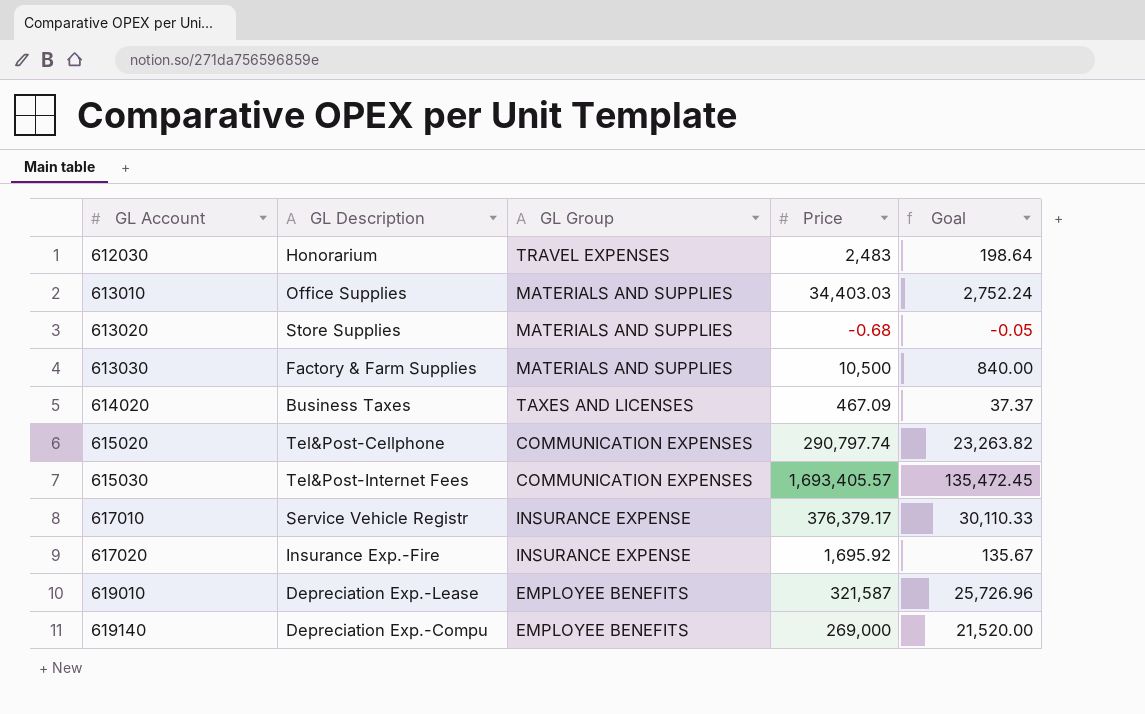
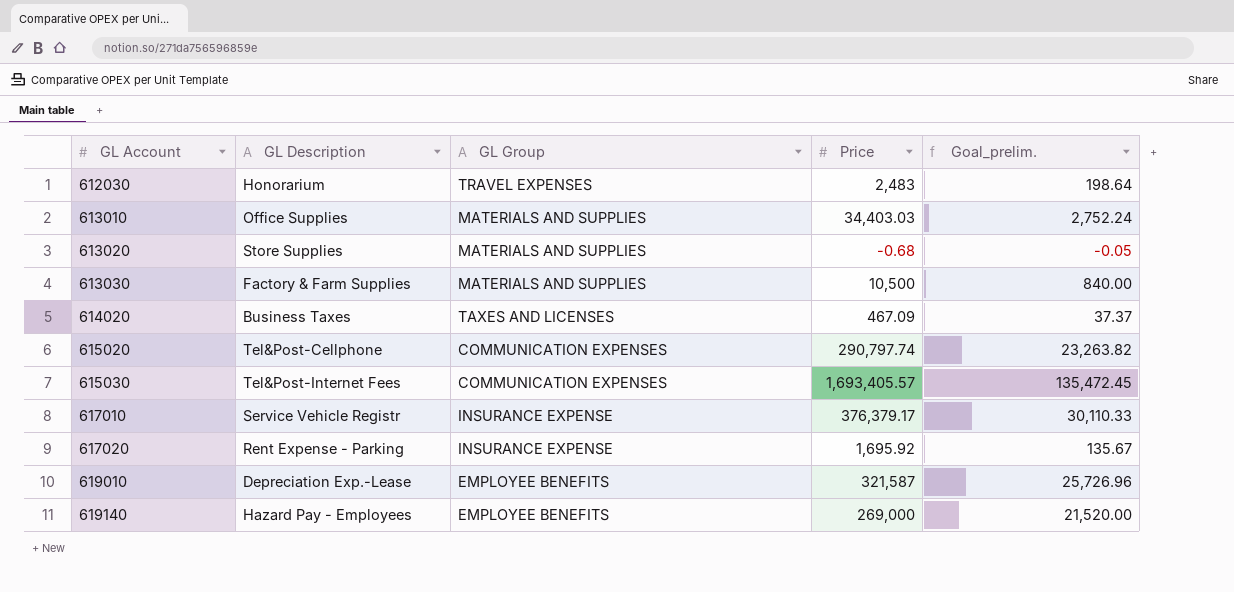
column name: Goal -> Goal_prelim.
617020 | GL Description: Insurance Exp.-Fire -> Rent Expense - Parking
619140 | GL Description: Depreciation Exp.-Compu -> Hazard Pay - Employees

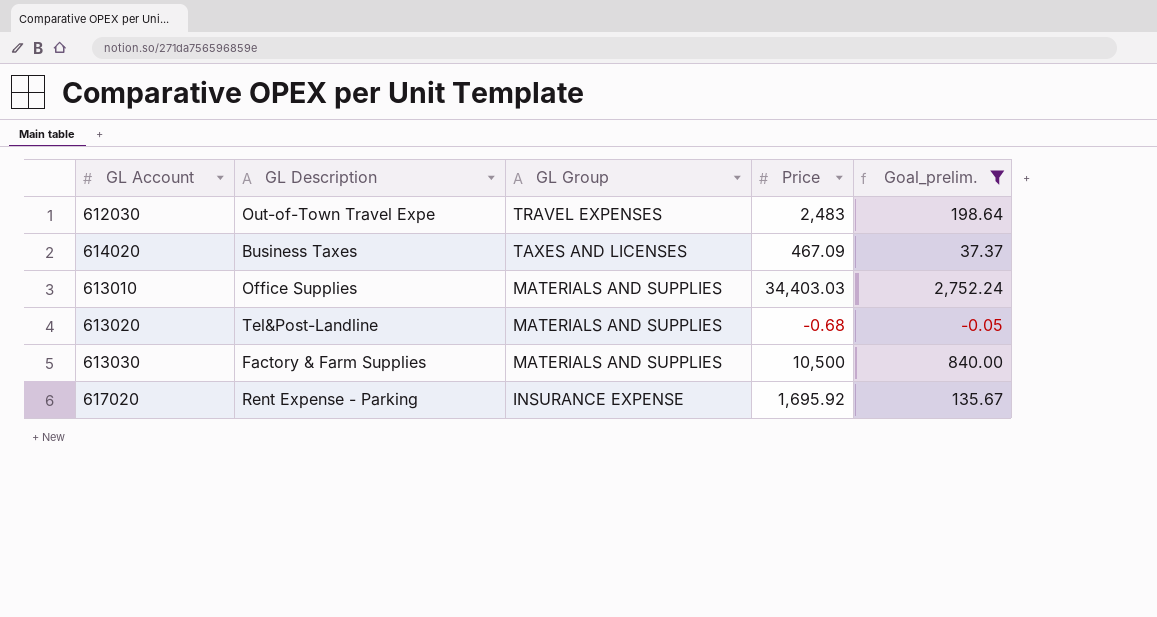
filter: none -> Goal_prelim. <= 2,752.24
row order: GL Account ascending -> GL Group descending
612030 | GL Description: Honorarium -> Out-of-Town Travel Expe
613020 | GL Description: Store Supplies -> Tel&Post-Landline

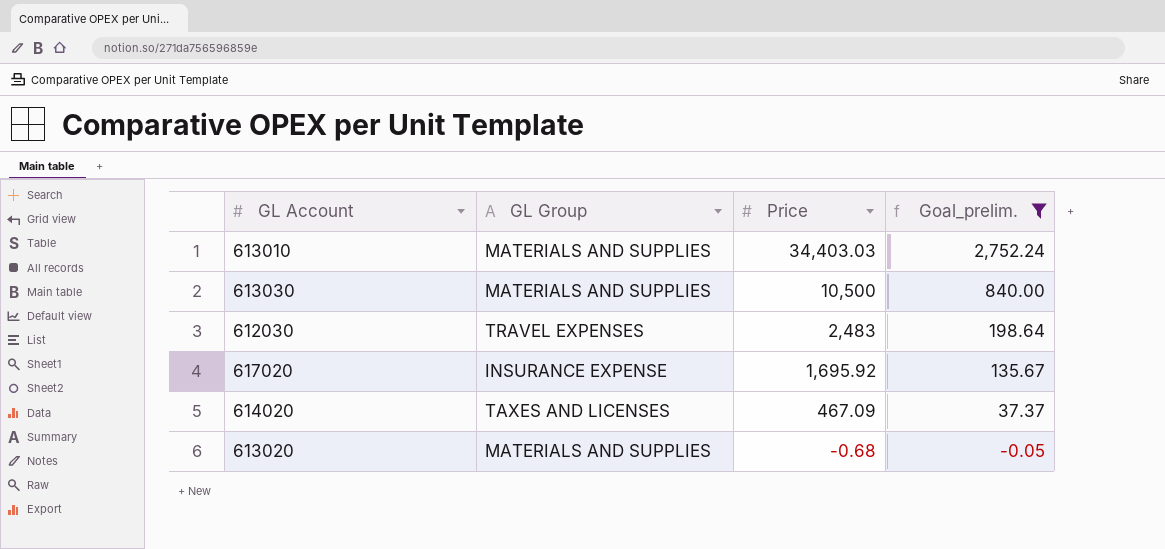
row order: GL Group descending -> Price descending
column GL Description | position: 2 -> none

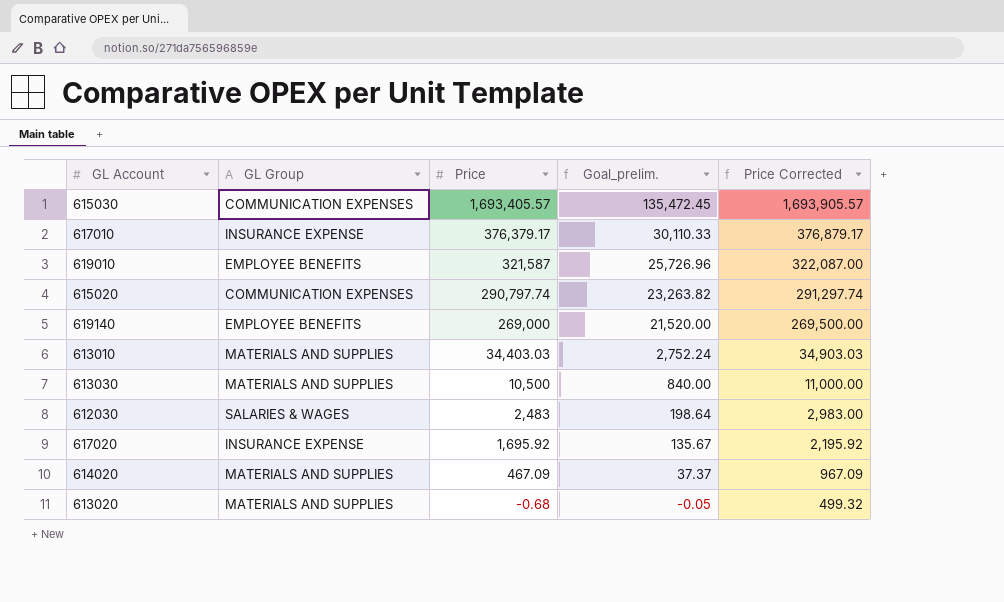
filter: Goal_prelim. <= 2,752.24 -> none
column Price Corrected | formula: none -> [Price] + 500
612030 | GL Group: TRAVEL EXPENSES -> SALARIES & WAGES
614020 | GL Group: TAXES AND LICENSES -> MATERIALS AND SUPPLIES

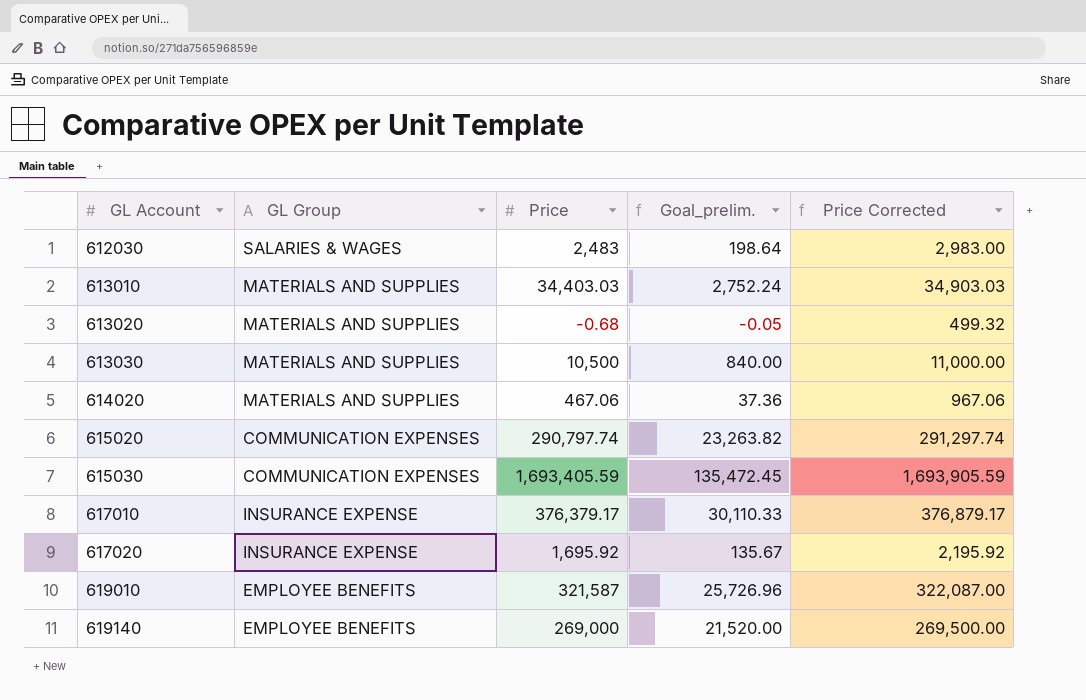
row order: Price descending -> GL Account ascending
614020 | Price: 467.09 -> 467.06
614020 | Goal_prelim.: 37.37 -> 37.36
614020 | Price Corrected: 967.09 -> 967.06
615030 | Price: 1,693,405.57 -> 1,693,405.59
615030 | Price Corrected: 1,693,905.57 -> 1,693,905.59

